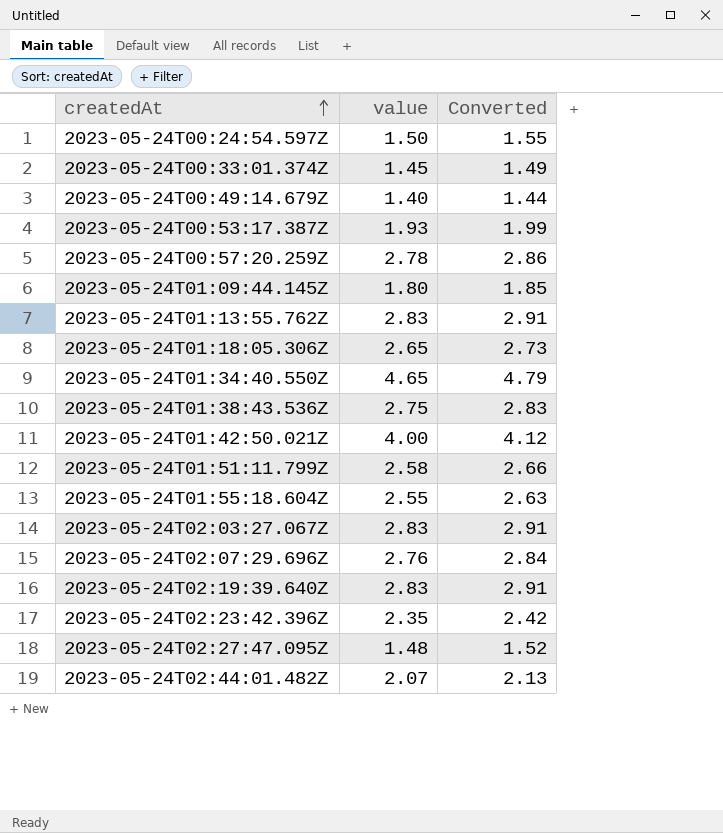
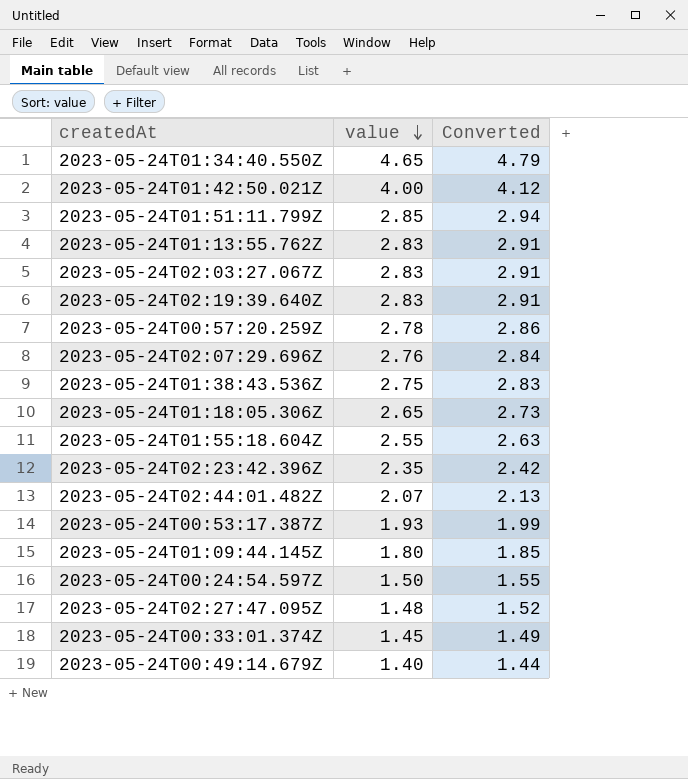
row order: createdAt ascending -> value descending
2023-05-24T01:51:11.799Z | value: 2.58 -> 2.85
2023-05-24T01:51:11.799Z | Converted: 2.66 -> 2.94

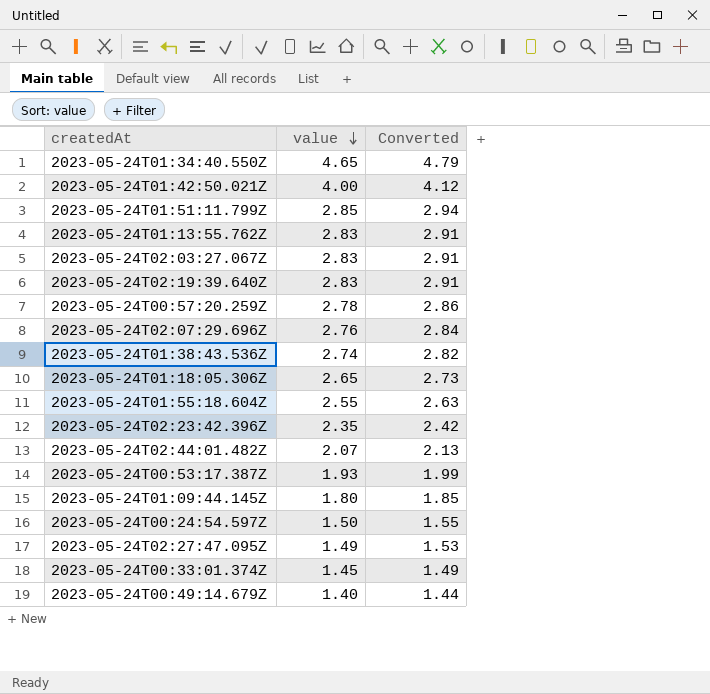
2023-05-24T01:38:43.536Z | value: 2.75 -> 2.74
2023-05-24T01:38:43.536Z | Converted: 2.83 -> 2.82
2023-05-24T02:27:47.095Z | value: 1.48 -> 1.49
2023-05-24T02:27:47.095Z | Converted: 1.52 -> 1.53

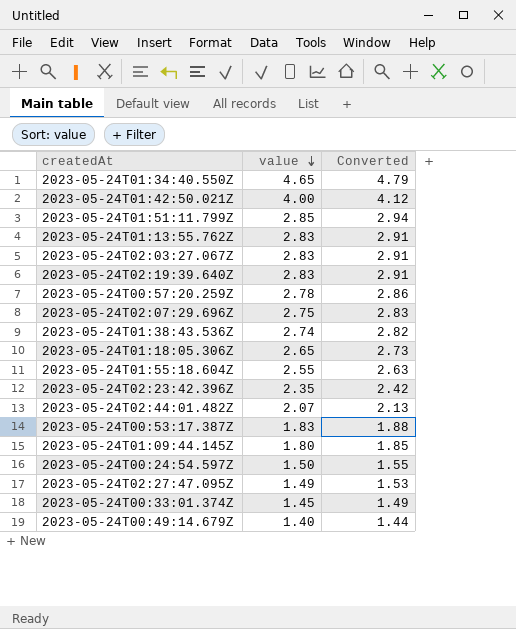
2023-05-24T02:07:29.696Z | value: 2.76 -> 2.75
2023-05-24T02:07:29.696Z | Converted: 2.84 -> 2.83
2023-05-24T00:53:17.387Z | value: 1.93 -> 1.83
2023-05-24T00:53:17.387Z | Converted: 1.99 -> 1.88

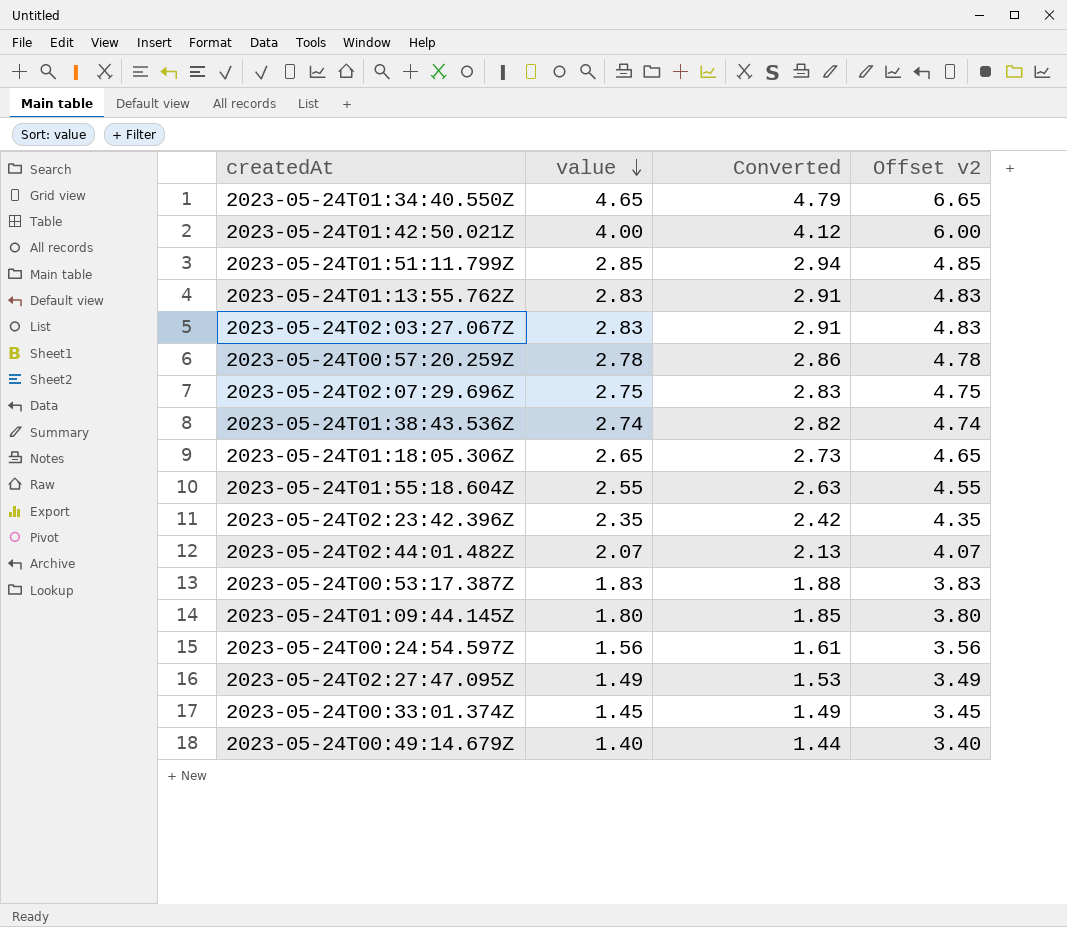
column Offset v2 | formula: none -> [value] + 2
row 2023-05-24T02:19:39.640Z: 2.83 | 2.91 -> none
2023-05-24T00:24:54.597Z | value: 1.50 -> 1.56
2023-05-24T00:24:54.597Z | Converted: 1.55 -> 1.61

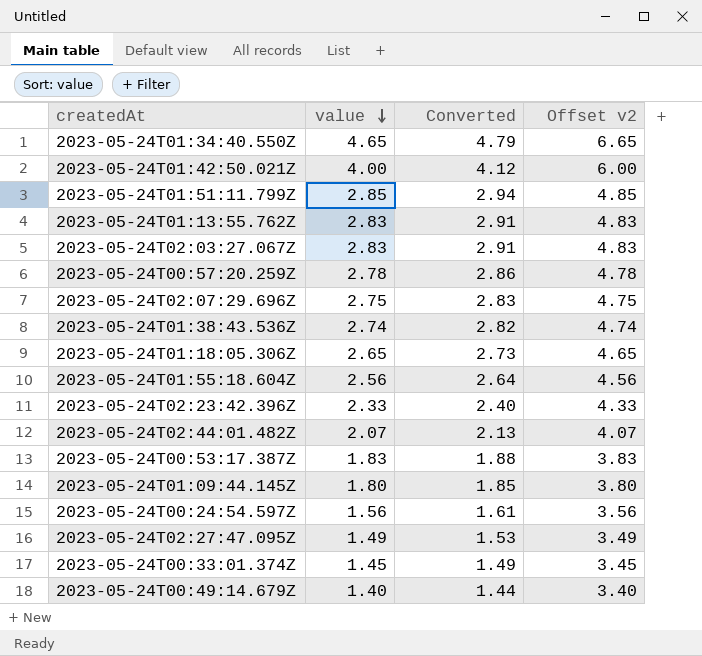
2023-05-24T01:55:18.604Z | value: 2.55 -> 2.56
2023-05-24T01:55:18.604Z | Converted: 2.63 -> 2.64
2023-05-24T01:55:18.604Z | Offset v2: 4.55 -> 4.56
2023-05-24T02:23:42.396Z | value: 2.35 -> 2.33
2023-05-24T02:23:42.396Z | Converted: 2.42 -> 2.40
2023-05-24T02:23:42.396Z | Offset v2: 4.35 -> 4.33

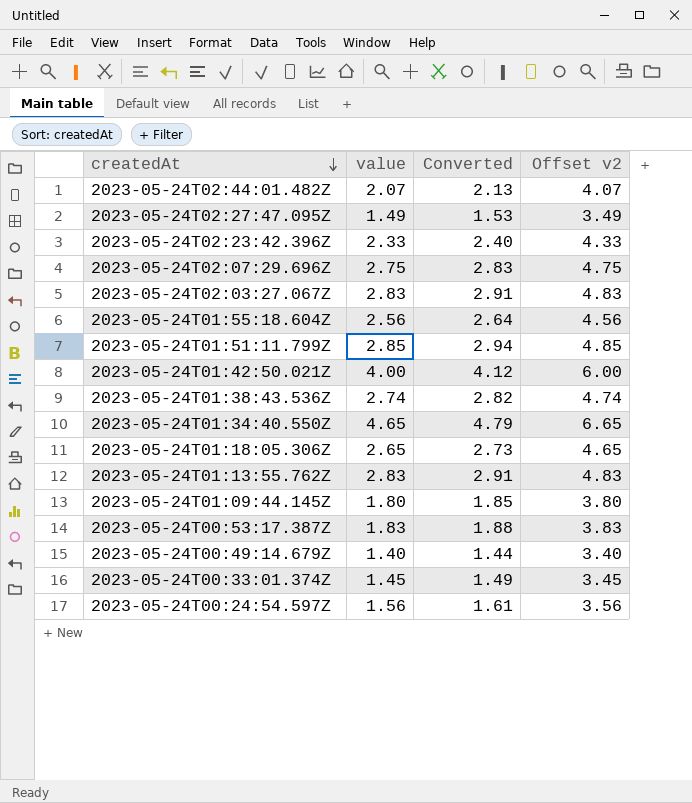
row order: value descending -> createdAt descending
row 2023-05-24T00:57:20.259Z: 2.78 | 2.86 | 4.78 -> none

